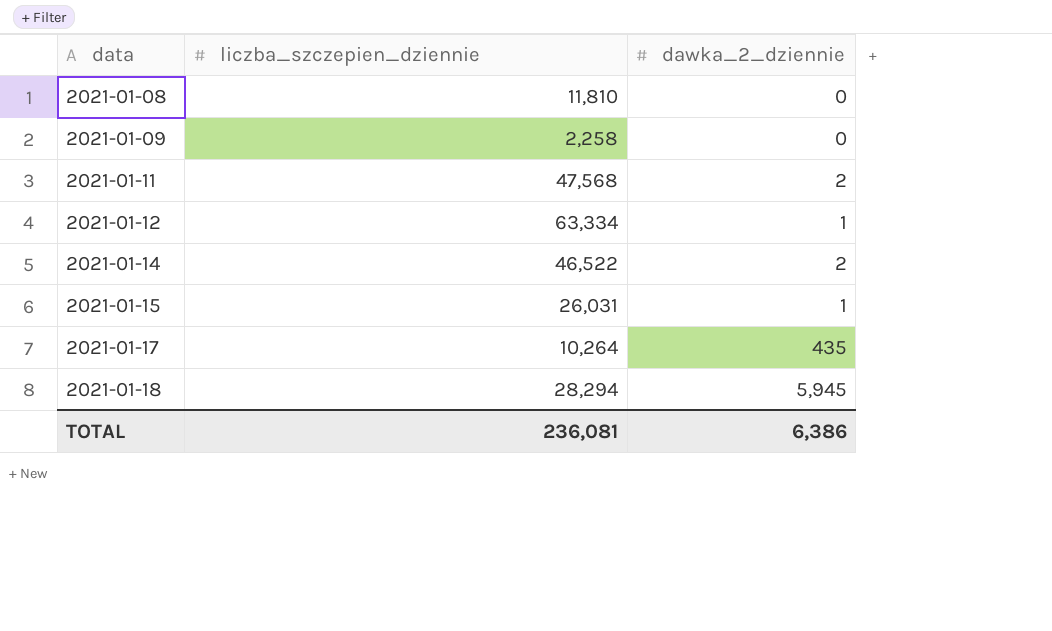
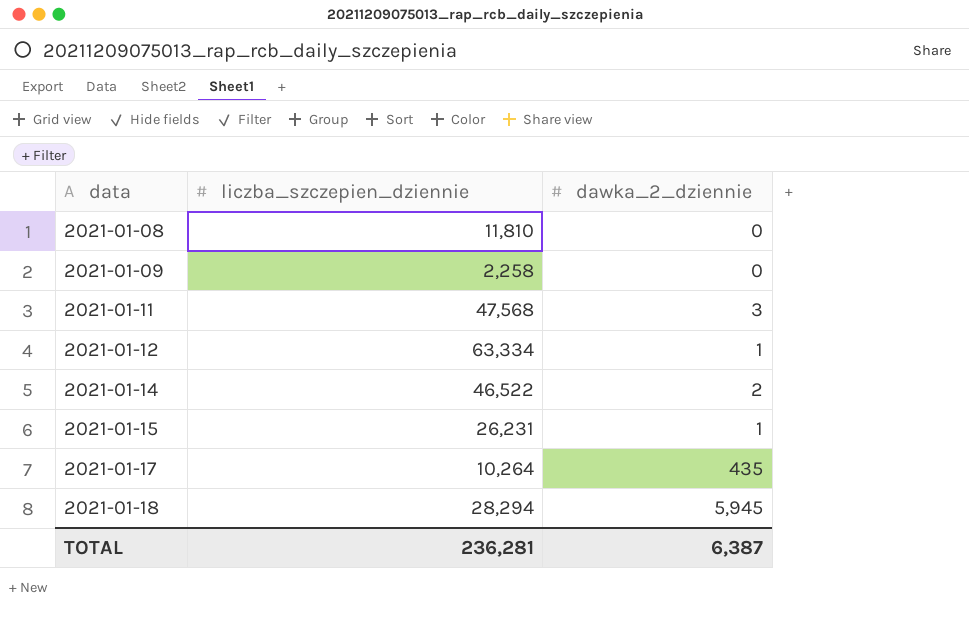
2021-01-11 | dawka_2_dziennie: 2 -> 3
2021-01-15 | liczba_szczepien_dziennie: 26,031 -> 26,231
TOTAL | liczba_szczepien_dziennie: 236,081 -> 236,281
TOTAL | dawka_2_dziennie: 6,386 -> 6,387

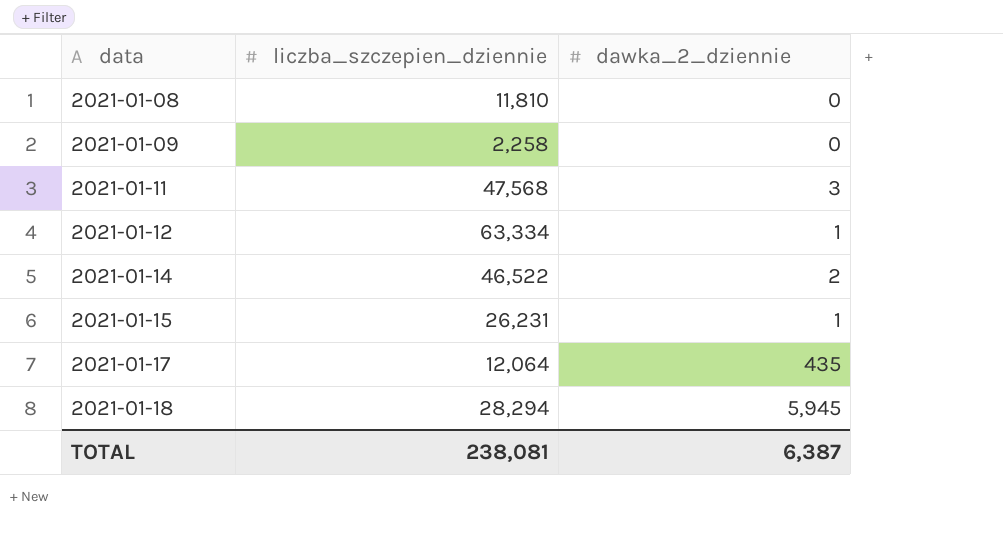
2021-01-17 | liczba_szczepien_dziennie: 10,264 -> 12,064
TOTAL | liczba_szczepien_dziennie: 236,281 -> 238,081

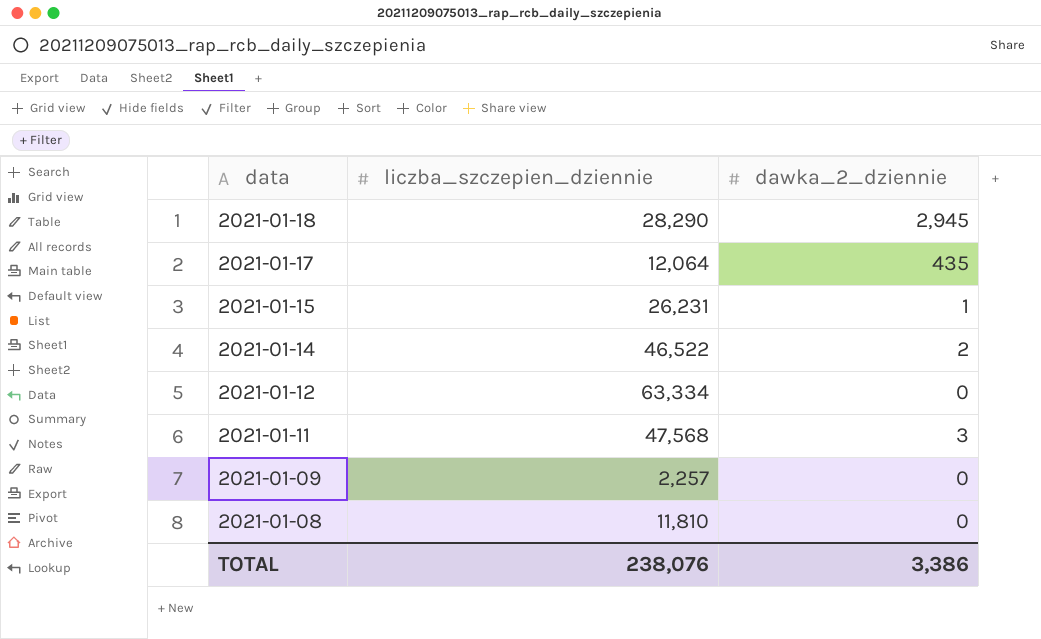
row order: data ascending -> data descending
2021-01-18 | liczba_szczepien_dziennie: 28,294 -> 28,290
2021-01-18 | dawka_2_dziennie: 5,945 -> 2,945
2021-01-12 | dawka_2_dziennie: 1 -> 0
2021-01-09 | liczba_szczepien_dziennie: 2,258 -> 2,257
TOTAL | liczba_szczepien_dziennie: 238,081 -> 238,076
TOTAL | dawka_2_dziennie: 6,387 -> 3,386

